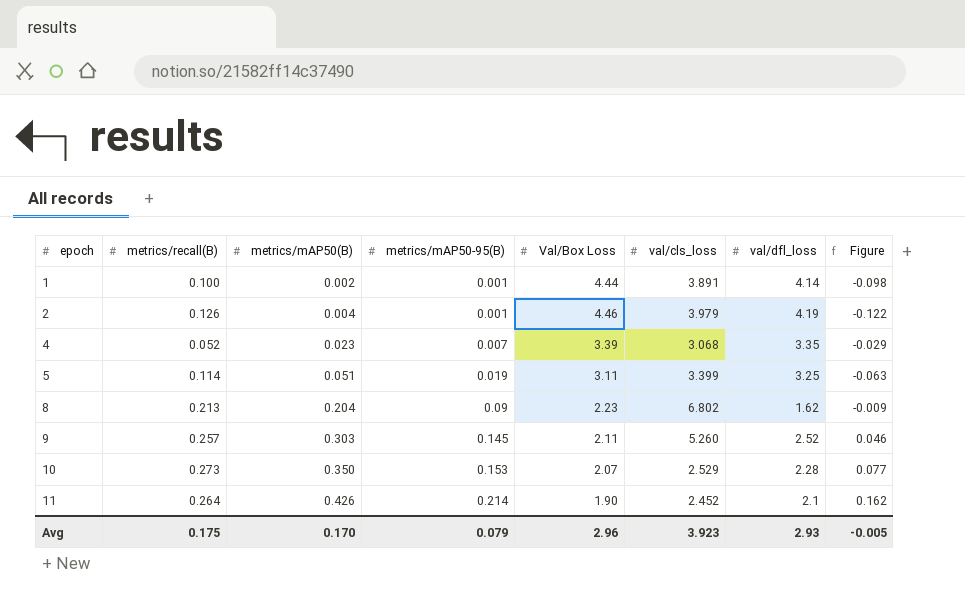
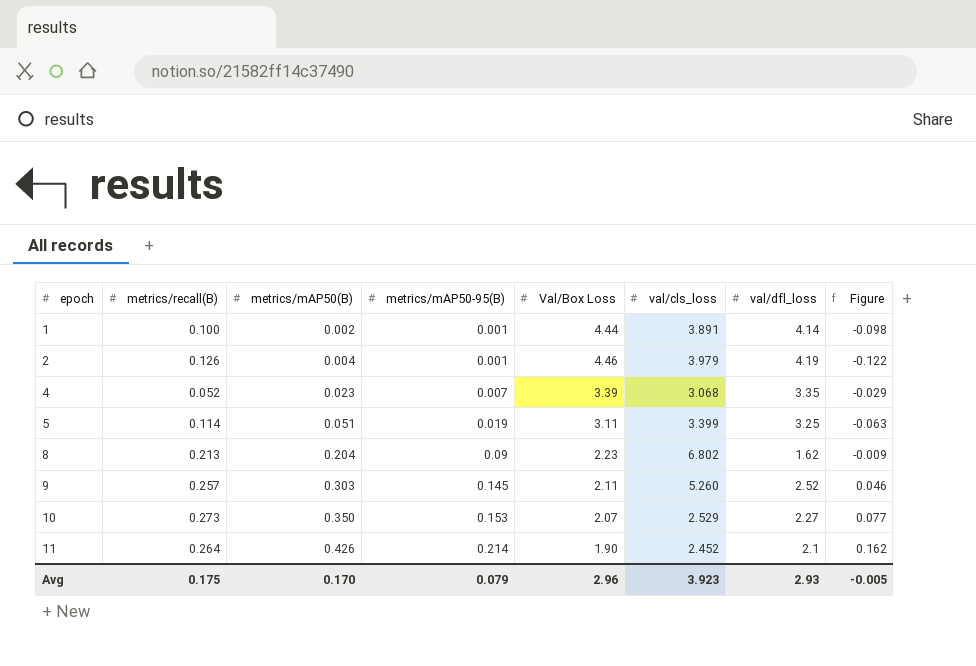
10 | val/dfl_loss: 2.28 -> 2.27

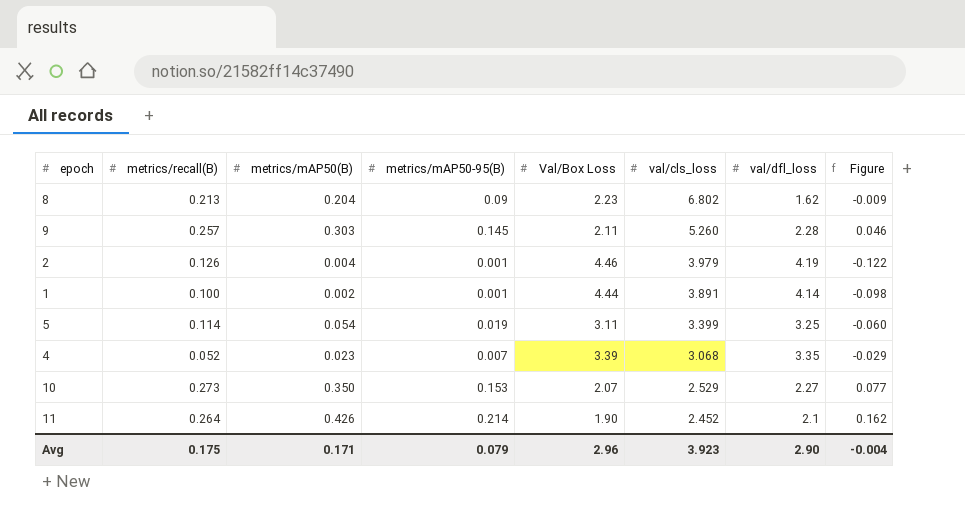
row order: epoch ascending -> val/cls_loss descending
9 | val/dfl_loss: 2.52 -> 2.28
5 | metrics/mAP50(B): 0.051 -> 0.054
5 | Figure: -0.063 -> -0.060
Avg | metrics/mAP50(B): 0.170 -> 0.171
Avg | val/dfl_loss: 2.93 -> 2.90
Avg | Figure: -0.005 -> -0.004

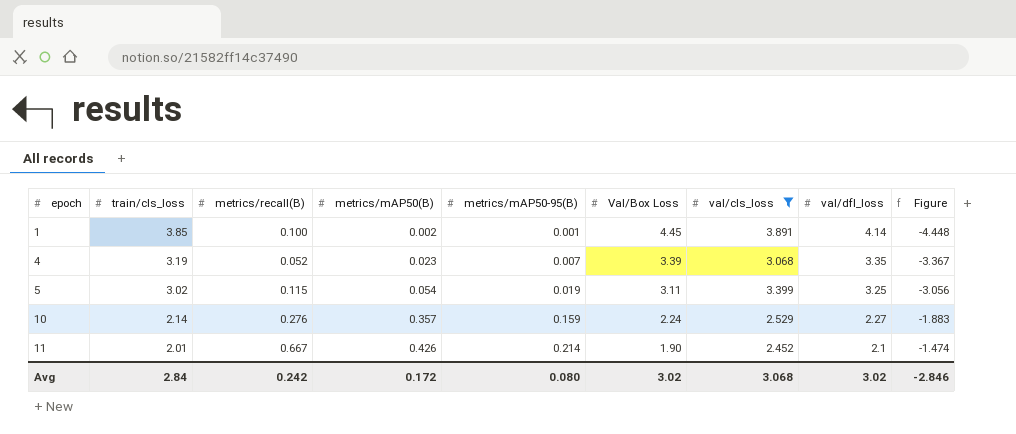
filter: none -> val/cls_loss <= 3.891
row order: val/cls_loss descending -> epoch ascending
column train/cls_loss | position: none -> 2
column Figure | formula: [metrics/mAP50(B)] - [metrics/recall(B)] -> [metrics/mAP50(B)] - [Val/Box Loss]
1 | Val/Box Loss: 4.44 -> 4.45
5 | metrics/recall(B): 0.114 -> 0.115
10 | metrics/recall(B): 0.273 -> 0.276
10 | metrics/mAP50(B): 0.350 -> 0.357
10 | metrics/mAP50-95(B): 0.153 -> 0.159
10 | Val/Box Loss: 2.07 -> 2.24
11 | metrics/recall(B): 0.264 -> 0.667
Avg | metrics/recall(B): 0.175 -> 0.242
Avg | metrics/mAP50(B): 0.171 -> 0.172
Avg | metrics/mAP50-95(B): 0.079 -> 0.080
Avg | Val/Box Loss: 2.96 -> 3.02
Avg | val/cls_loss: 3.923 -> 3.068
Avg | val/dfl_loss: 2.90 -> 3.02
Avg | Figure: -0.004 -> -2.846

